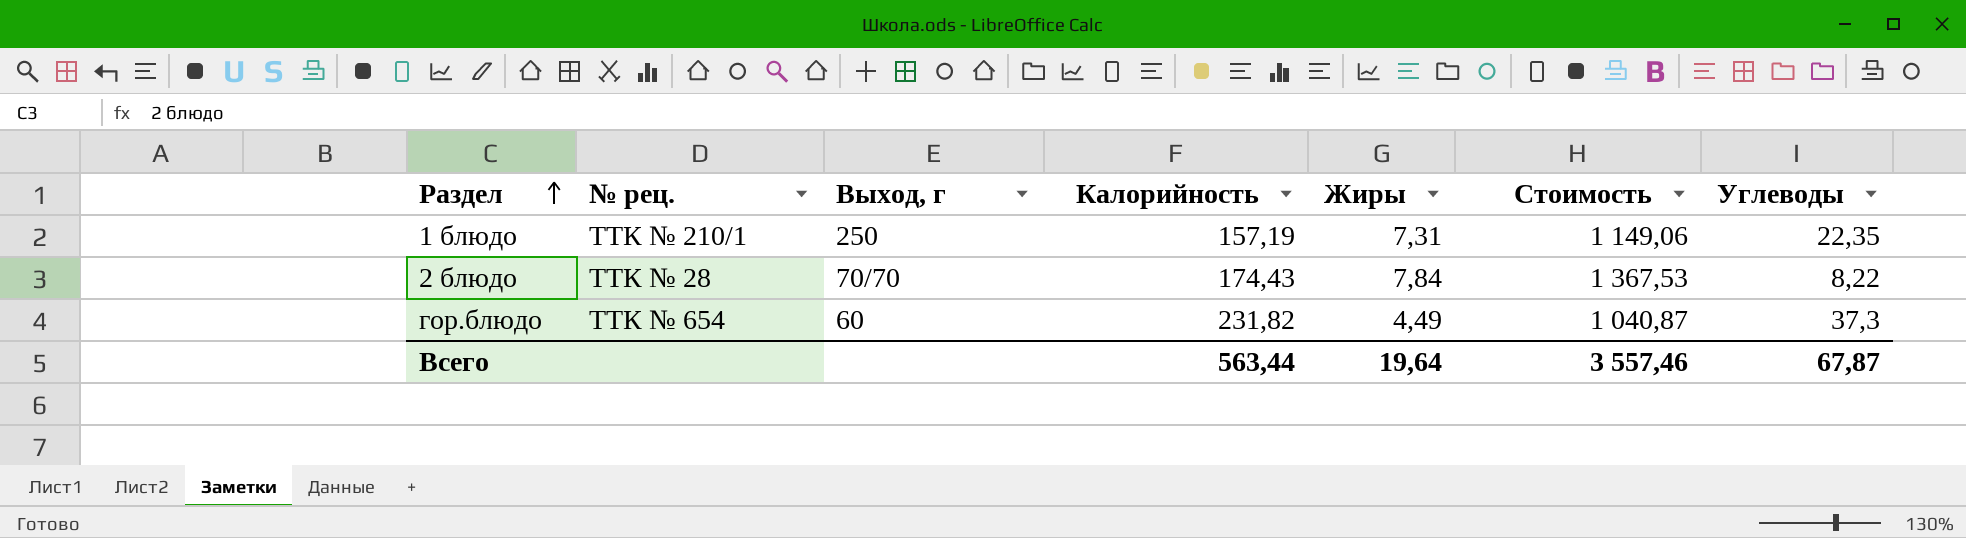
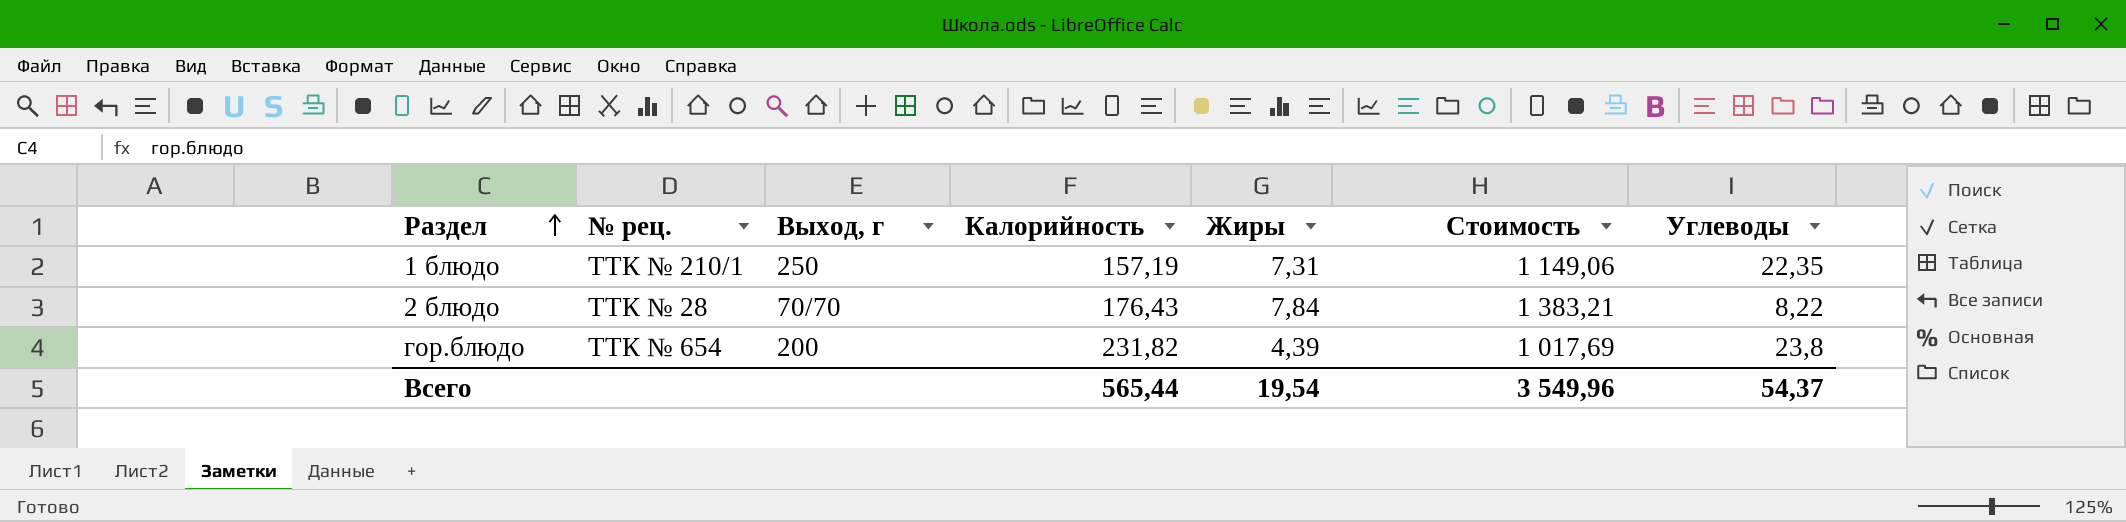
2 блюдо | Калорийность: 174,43 -> 176,43
2 блюдо | Стоимость: 1 367,53 -> 1 383,21
гор.блюдо | Выход, г: 60 -> 200
гор.блюдо | Жиры: 4,49 -> 4,39
гор.блюдо | Стоимость: 1 040,87 -> 1 017,69
гор.блюдо | Углеводы: 37,3 -> 23,8
Всего | Калорийность: 563,44 -> 565,44
Всего | Жиры: 19,64 -> 19,54
Всего | Стоимость: 3 557,46 -> 3 549,96
Всего | Углеводы: 67,87 -> 54,37

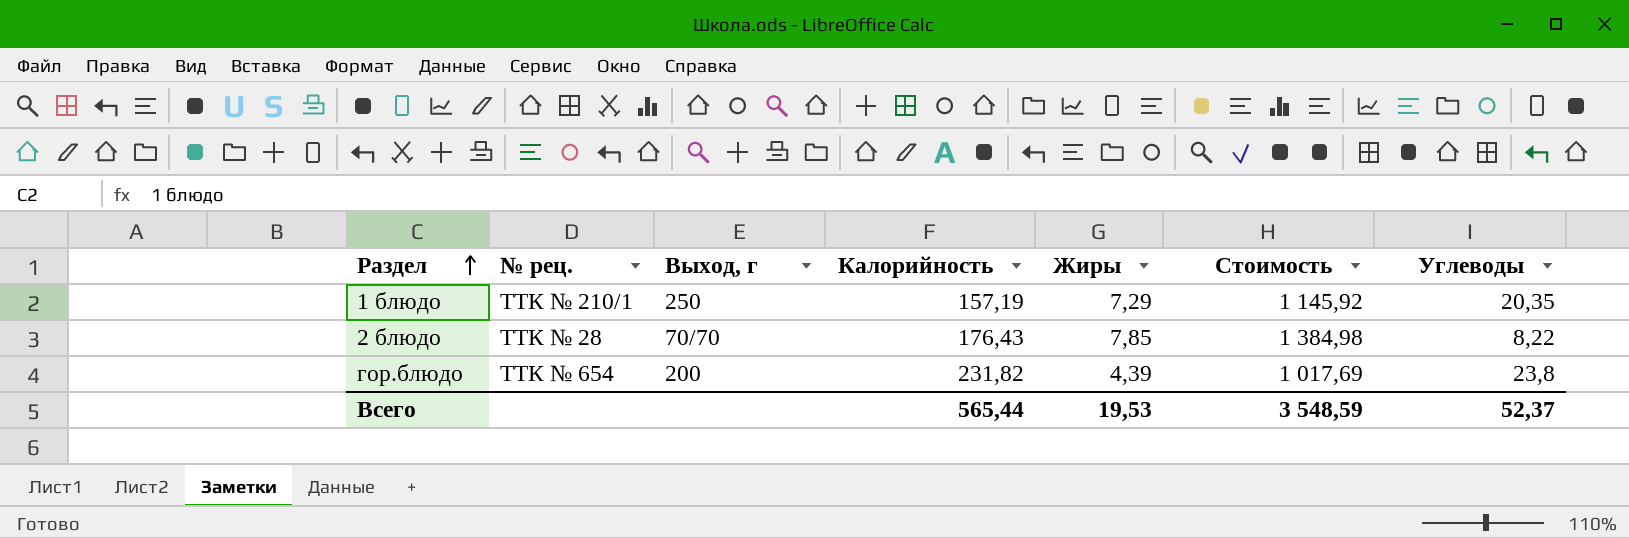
1 блюдо | Жиры: 7,31 -> 7,29
1 блюдо | Стоимость: 1 149,06 -> 1 145,92
1 блюдо | Углеводы: 22,35 -> 20,35
2 блюдо | Жиры: 7,84 -> 7,85
2 блюдо | Стоимость: 1 383,21 -> 1 384,98
Всего | Жиры: 19,54 -> 19,53
Всего | Стоимость: 3 549,96 -> 3 548,59
Всего | Углеводы: 54,37 -> 52,37

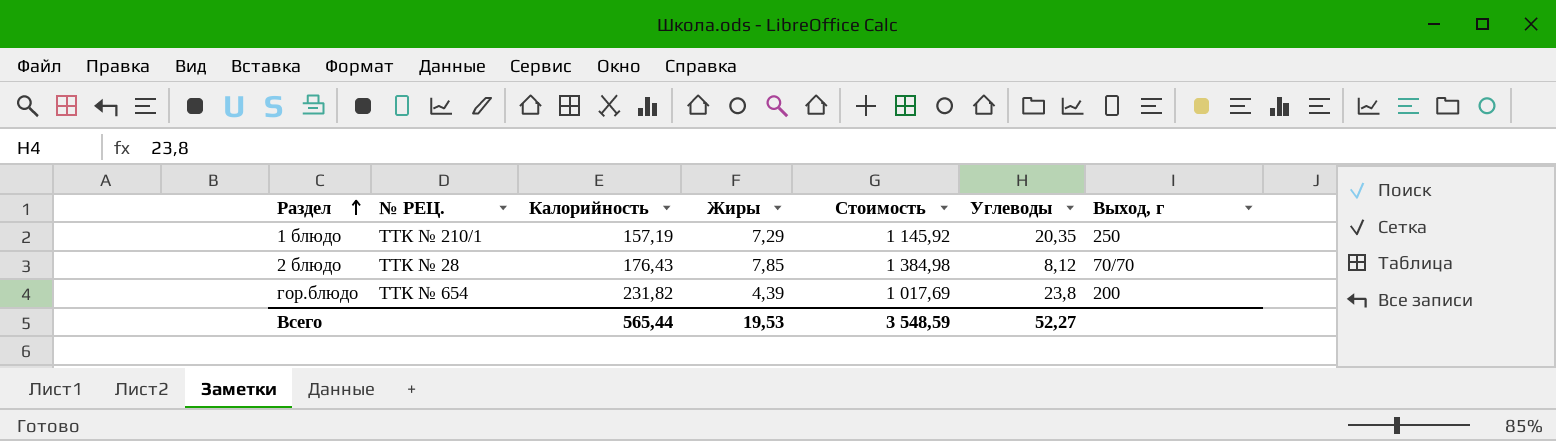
column name: № рец. -> № РЕЦ.
column Выход, г | position: 3 -> 7
2 блюдо | Углеводы: 8,22 -> 8,12
Всего | Углеводы: 52,37 -> 52,27

